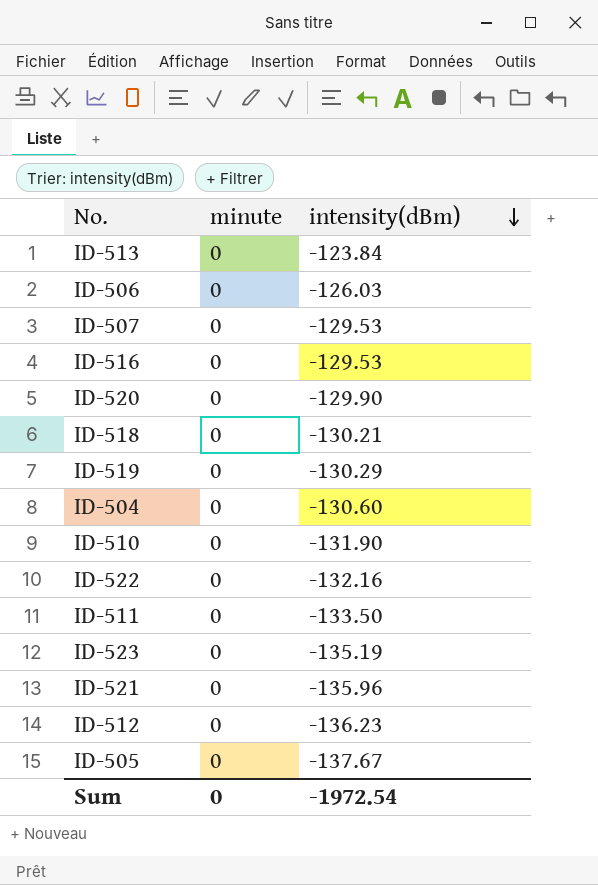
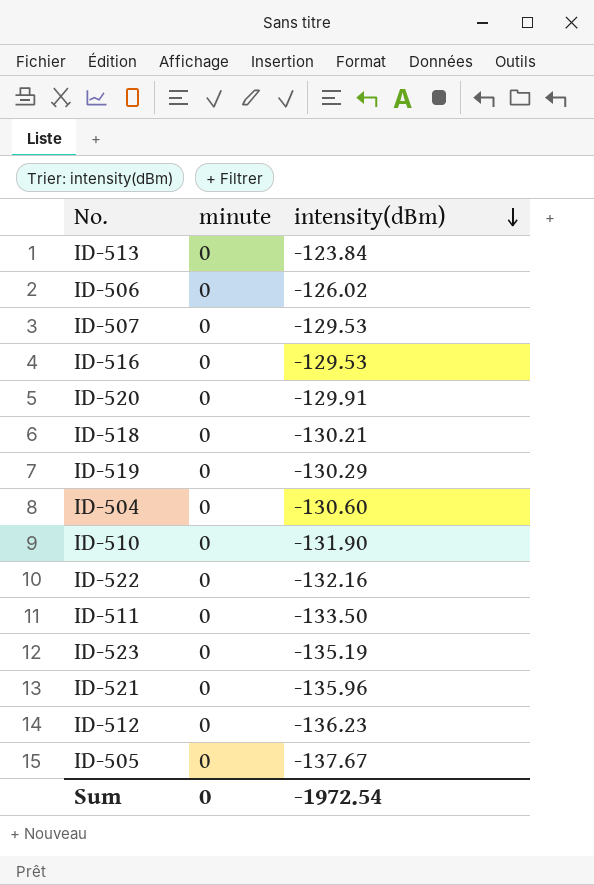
ID-506 | intensity(dBm): -126.03 -> -126.02
ID-520 | intensity(dBm): -129.90 -> -129.91

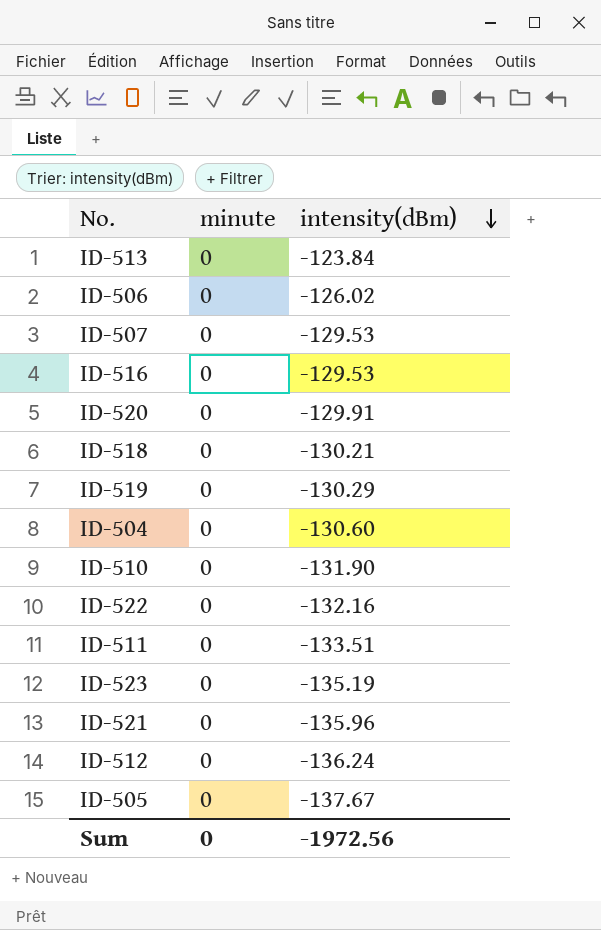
ID-511 | intensity(dBm): -133.50 -> -133.51
ID-512 | intensity(dBm): -136.23 -> -136.24
Sum | intensity(dBm): -1972.54 -> -1972.56

